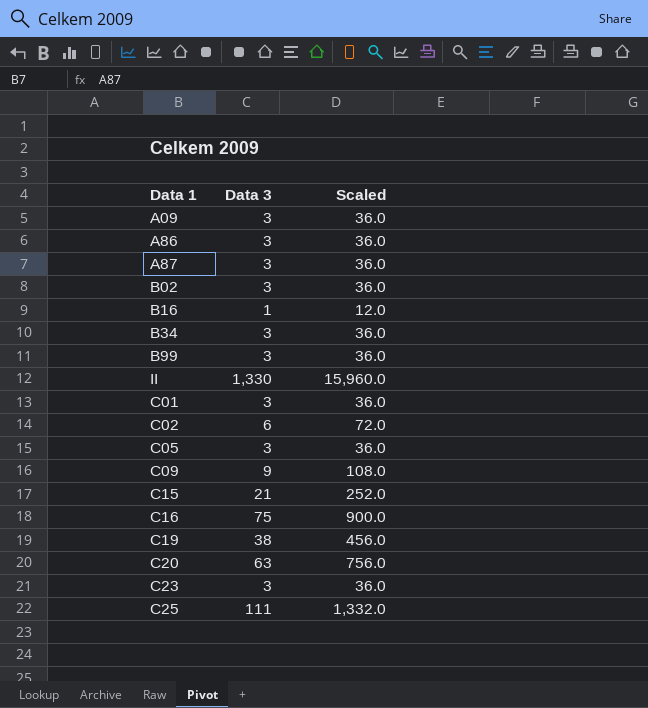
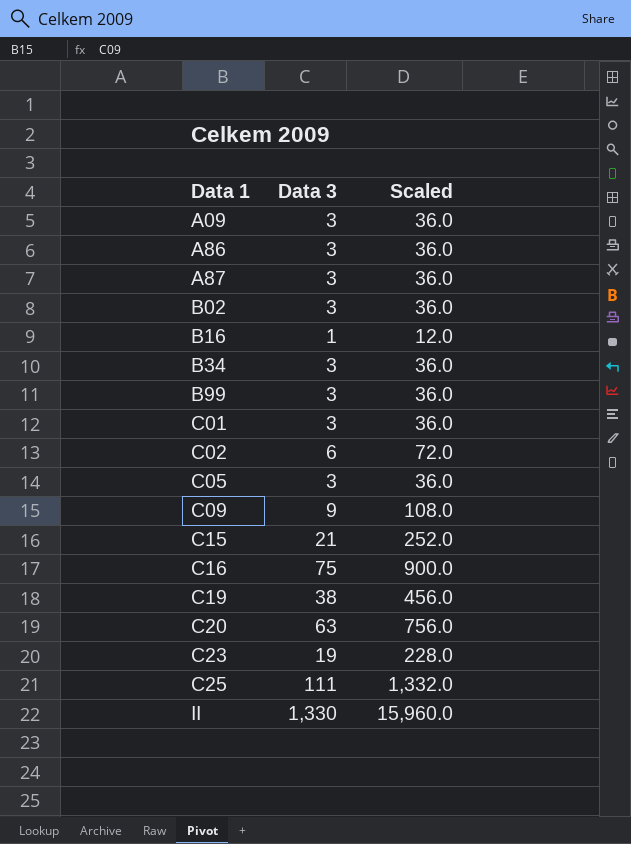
row order: none -> Data 1 ascending
C23 | Data 3: 3 -> 19
C23 | Scaled: 36.0 -> 228.0

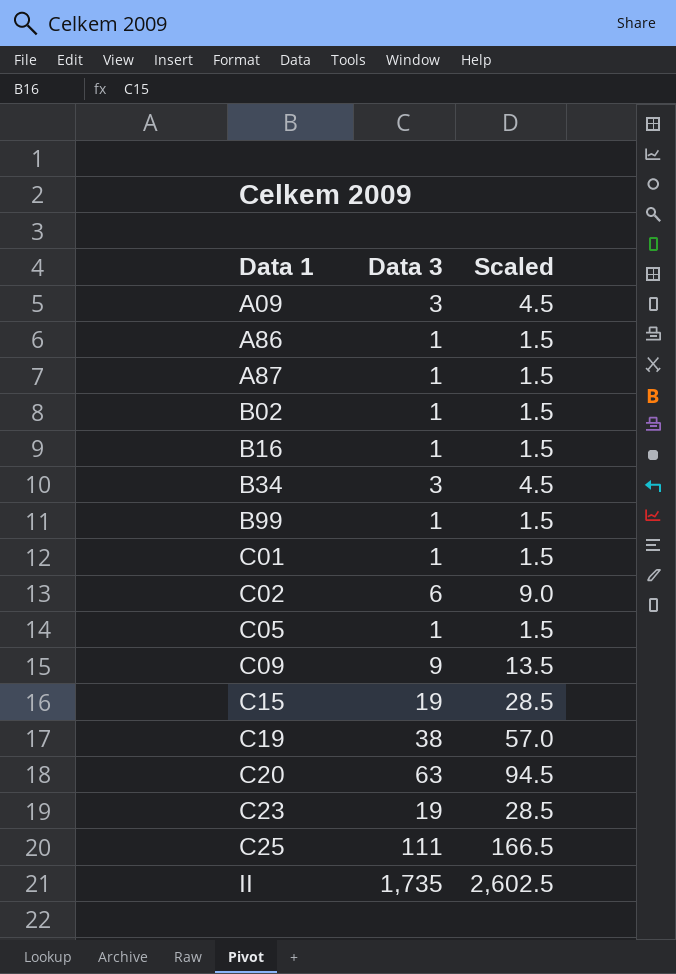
column Scaled | formula: [Data 3] * 12 -> [Data 3] * 1.5
row C16: 75 | 900.0 -> none
A86 | Data 3: 3 -> 1
A87 | Data 3: 3 -> 1
B02 | Data 3: 3 -> 1
B99 | Data 3: 3 -> 1
C01 | Data 3: 3 -> 1
C05 | Data 3: 3 -> 1
C15 | Data 3: 21 -> 19
II | Data 3: 1,330 -> 1,735

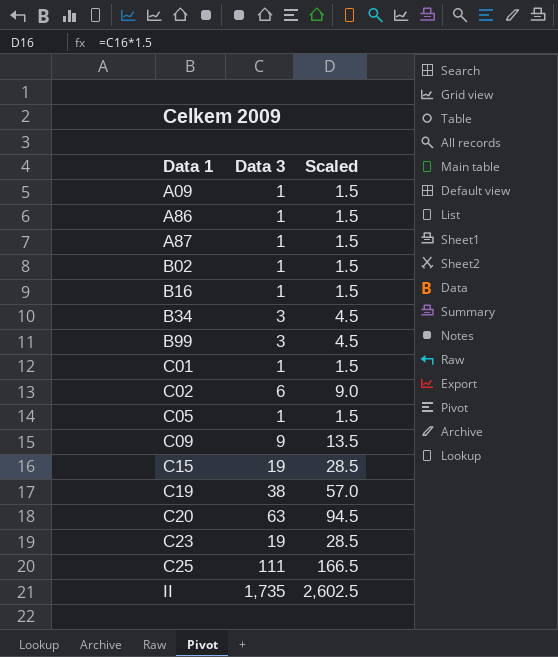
A09 | Data 3: 3 -> 1
A09 | Scaled: 4.5 -> 1.5
B99 | Data 3: 1 -> 3
B99 | Scaled: 1.5 -> 4.5

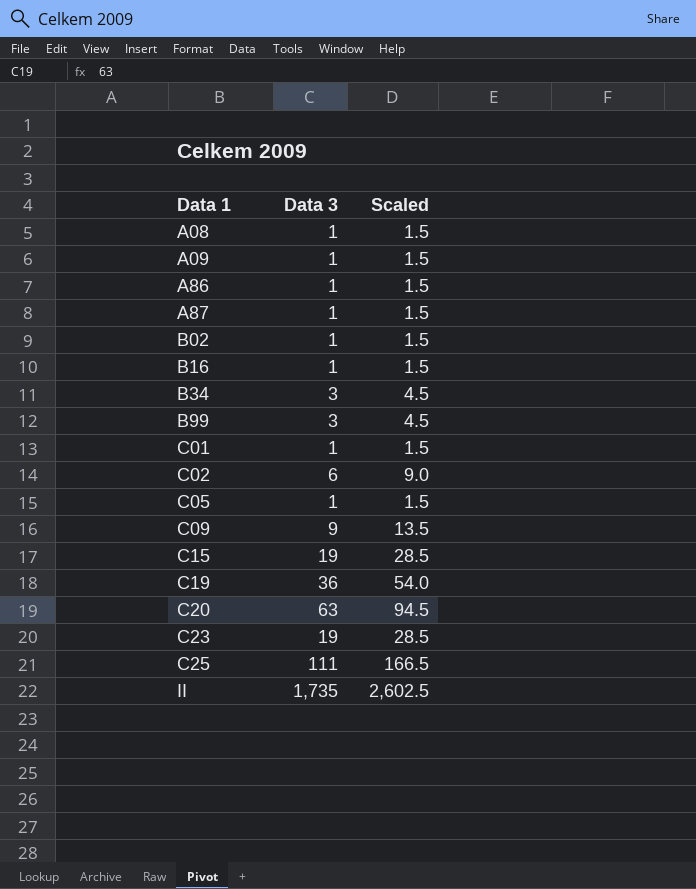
row A08: none -> 1 | 1.5
C19 | Data 3: 38 -> 36
C19 | Scaled: 57.0 -> 54.0

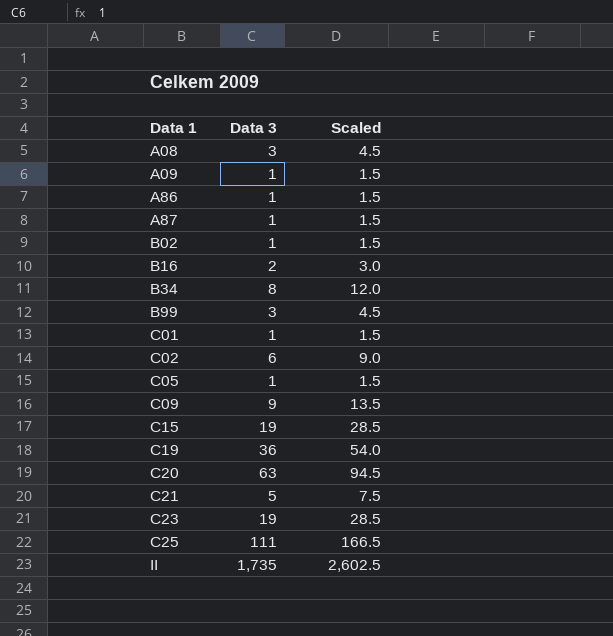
A08 | Data 3: 1 -> 3
A08 | Scaled: 1.5 -> 4.5
B16 | Data 3: 1 -> 2
B16 | Scaled: 1.5 -> 3.0
B34 | Data 3: 3 -> 8
B34 | Scaled: 4.5 -> 12.0
row C21: none -> 5 | 7.5

